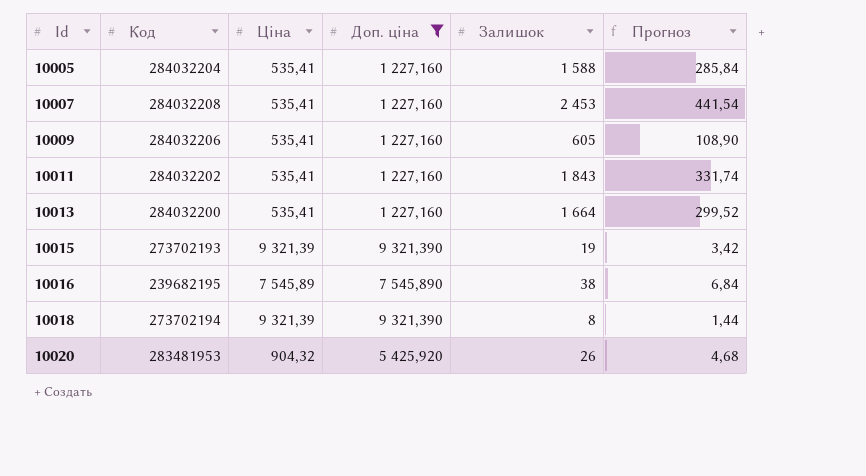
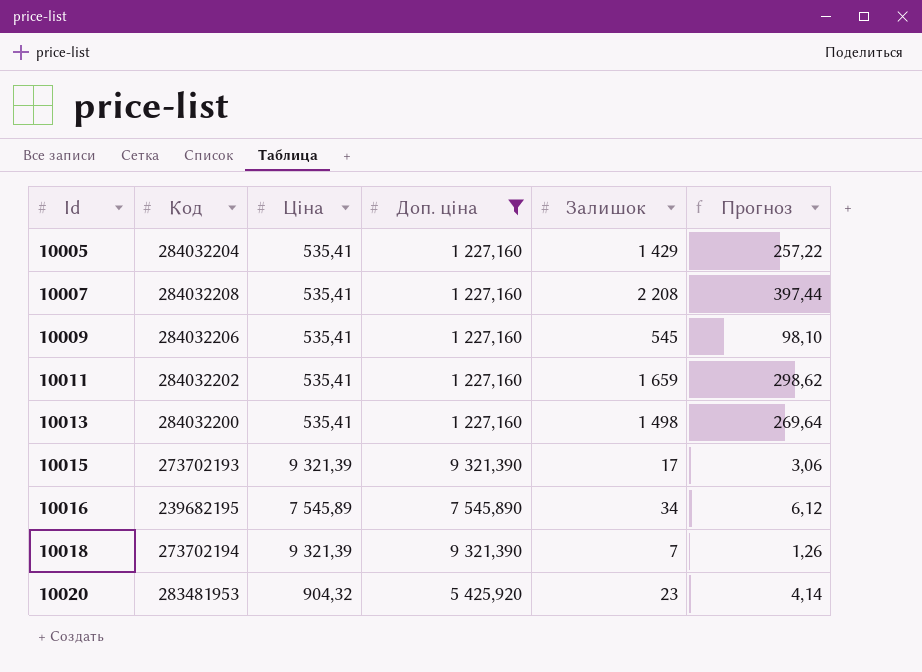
10005 | Залишок: 1 588 -> 1 429
10005 | Прогноз: 285,84 -> 257,22
10007 | Залишок: 2 453 -> 2 208
10007 | Прогноз: 441,54 -> 397,44
10009 | Залишок: 605 -> 545
10009 | Прогноз: 108,90 -> 98,10
10011 | Залишок: 1 843 -> 1 659
10011 | Прогноз: 331,74 -> 298,62
10013 | Залишок: 1 664 -> 1 498
10013 | Прогноз: 299,52 -> 269,64
10015 | Залишок: 19 -> 17
10015 | Прогноз: 3,42 -> 3,06
10016 | Залишок: 38 -> 34
10016 | Прогноз: 6,84 -> 6,12
10018 | Залишок: 8 -> 7
10018 | Прогноз: 1,44 -> 1,26
10020 | Залишок: 26 -> 23
10020 | Прогноз: 4,68 -> 4,14

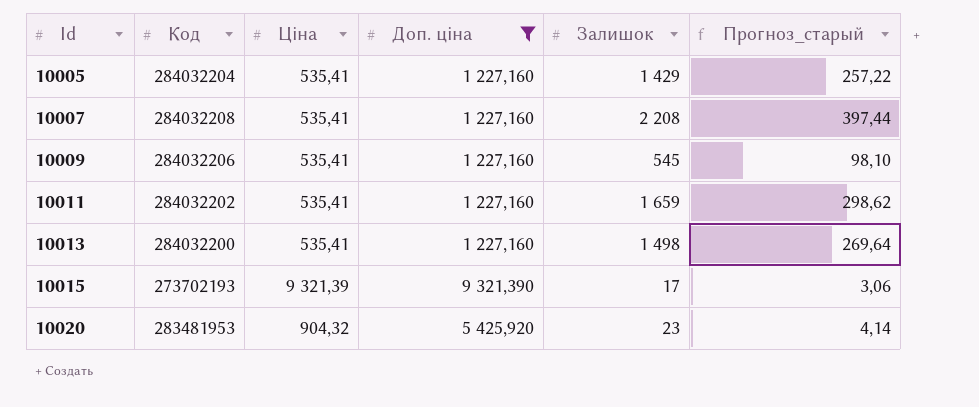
column name: Прогноз -> Прогноз_старый
row 10016: 239682195 | 7 545,89 | 7 545,890 | 34 | 6,12 -> none
row 10018: 273702194 | 9 321,39 | 9 321,390 | 7 | 1,26 -> none

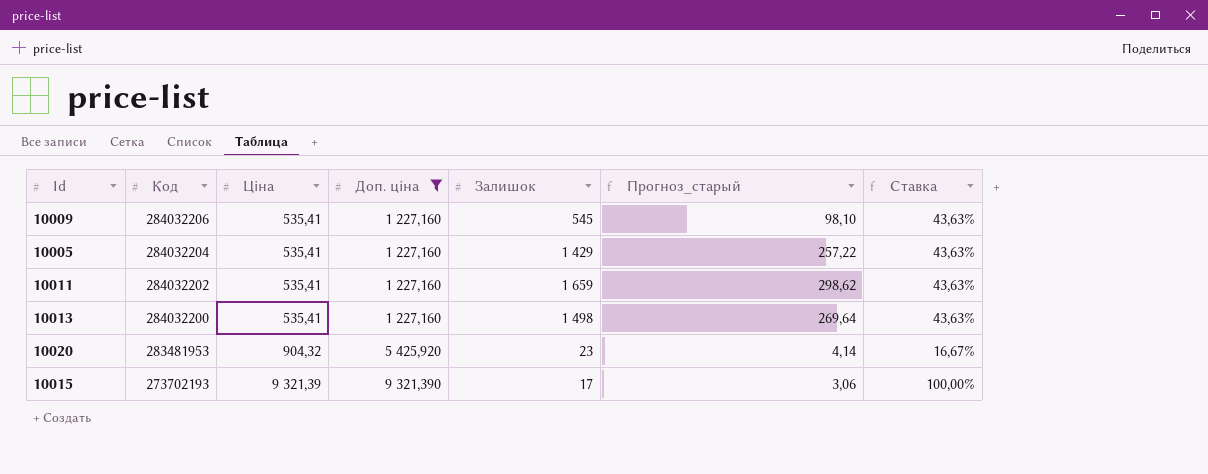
row order: Id ascending -> Код descending
column Ставка | formula: none -> [Ціна] / [Доп. ціна]
row 10007: 284032208 | 535,41 | 1 227,160 | 2 208 | 397,44 -> none

